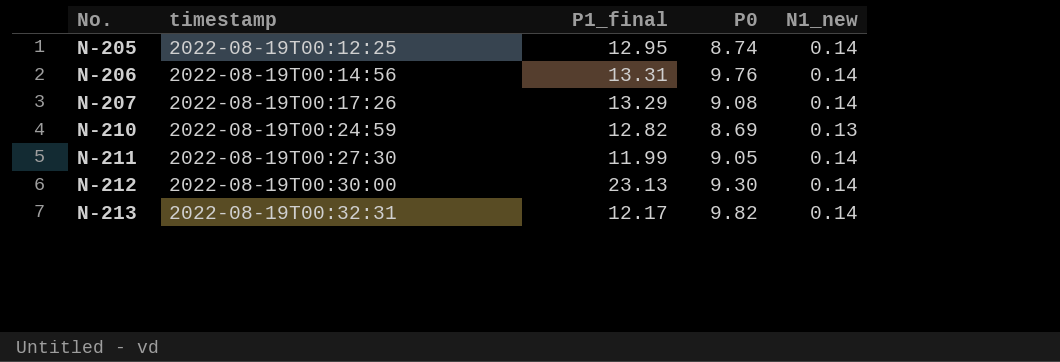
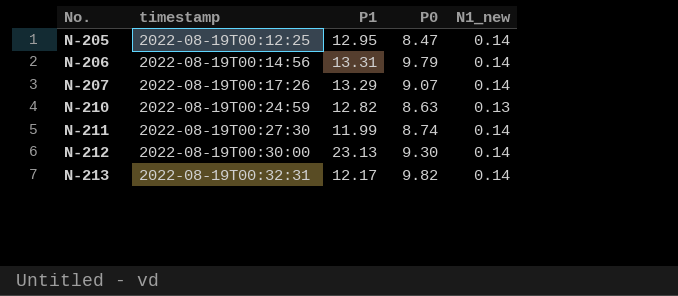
column name: P1_final -> P1
N-205 | P0: 8.74 -> 8.47
N-206 | P0: 9.76 -> 9.79
N-207 | P0: 9.08 -> 9.07
N-210 | P0: 8.69 -> 8.63
N-211 | P0: 9.05 -> 8.74

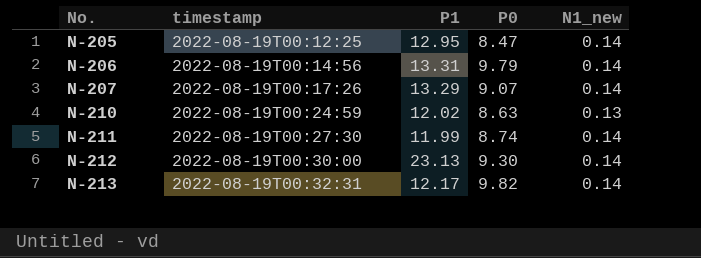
N-210 | P1: 12.82 -> 12.02

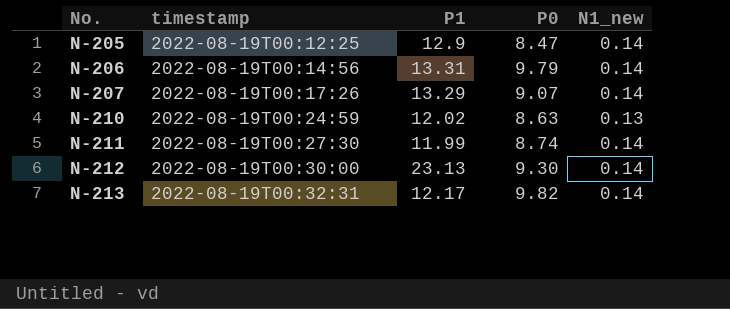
N-205 | P1: 12.95 -> 12.9

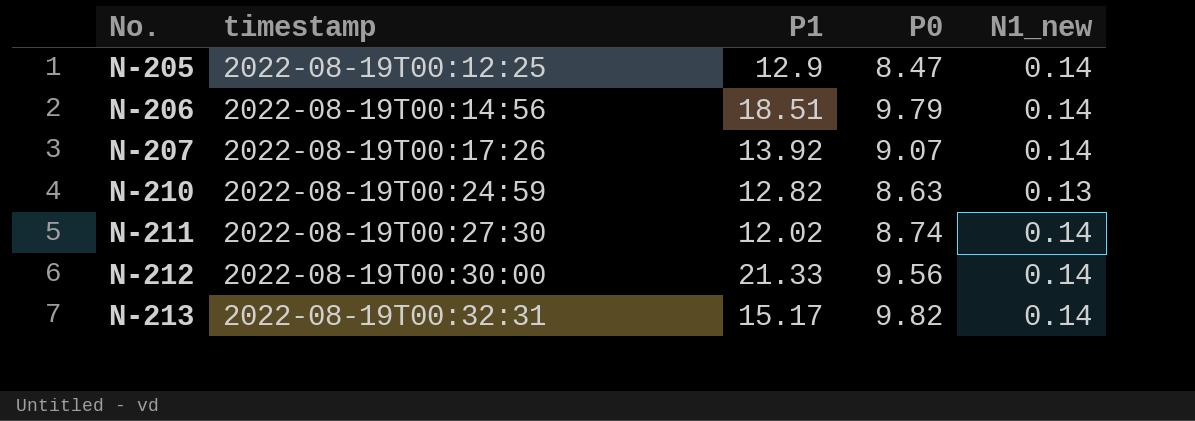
N-206 | P1: 13.31 -> 18.51
N-207 | P1: 13.29 -> 13.92
N-210 | P1: 12.02 -> 12.82
N-211 | P1: 11.99 -> 12.02
N-212 | P1: 23.13 -> 21.33
N-212 | P0: 9.30 -> 9.56
N-213 | P1: 12.17 -> 15.17

